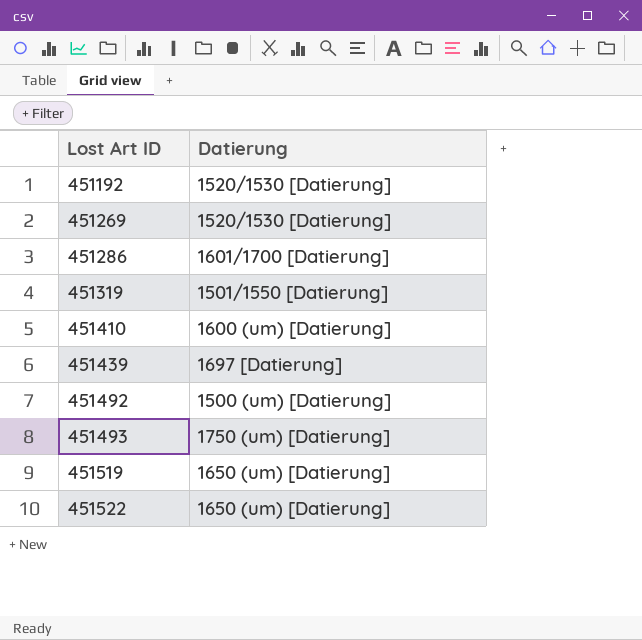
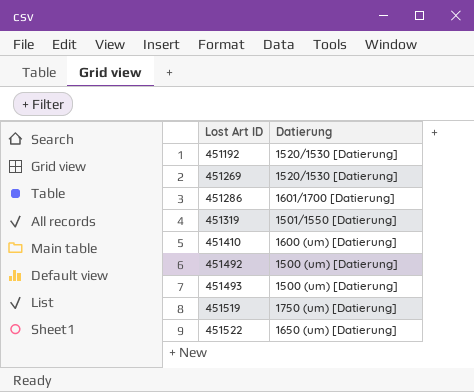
row 451439: 1697 [Datierung] -> none
451493 | Datierung: 1750 (um) [Datierung] -> 1500 (um) [Datierung]
451519 | Datierung: 1650 (um) [Datierung] -> 1750 (um) [Datierung]

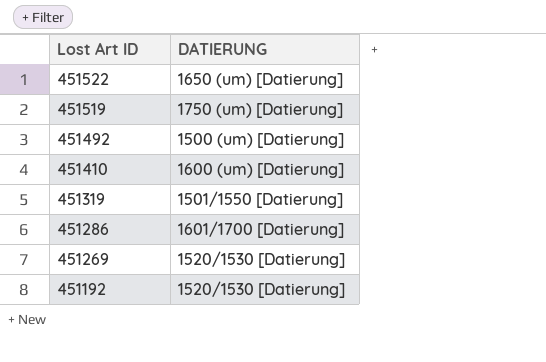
row order: Lost Art ID ascending -> Lost Art ID descending
column name: Datierung -> DATIERUNG
row 451493: 1500 (um) [Datierung] -> none

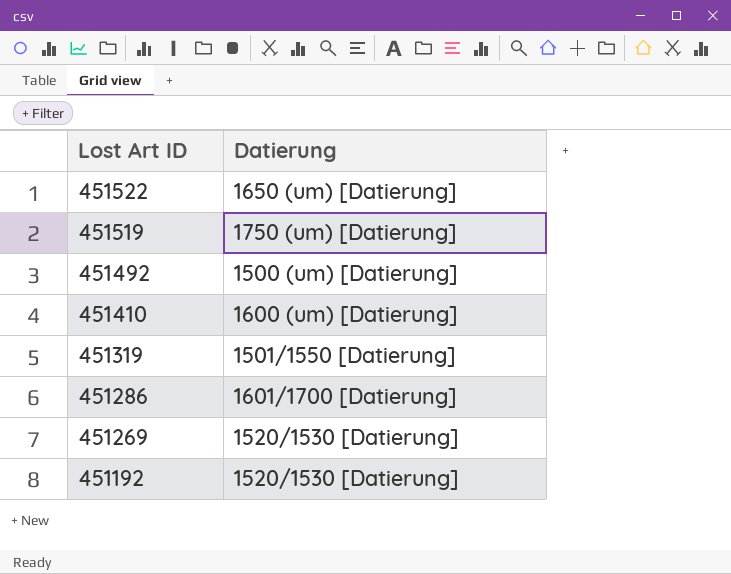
column name: DATIERUNG -> Datierung

